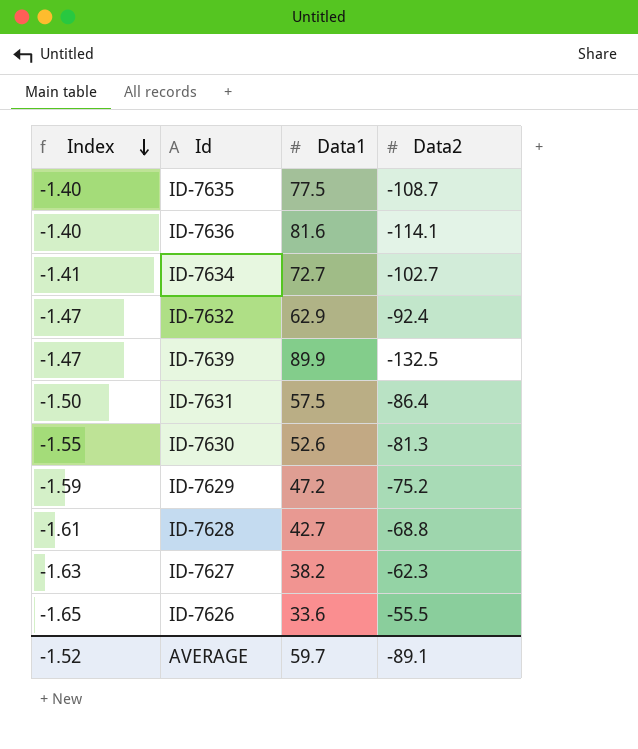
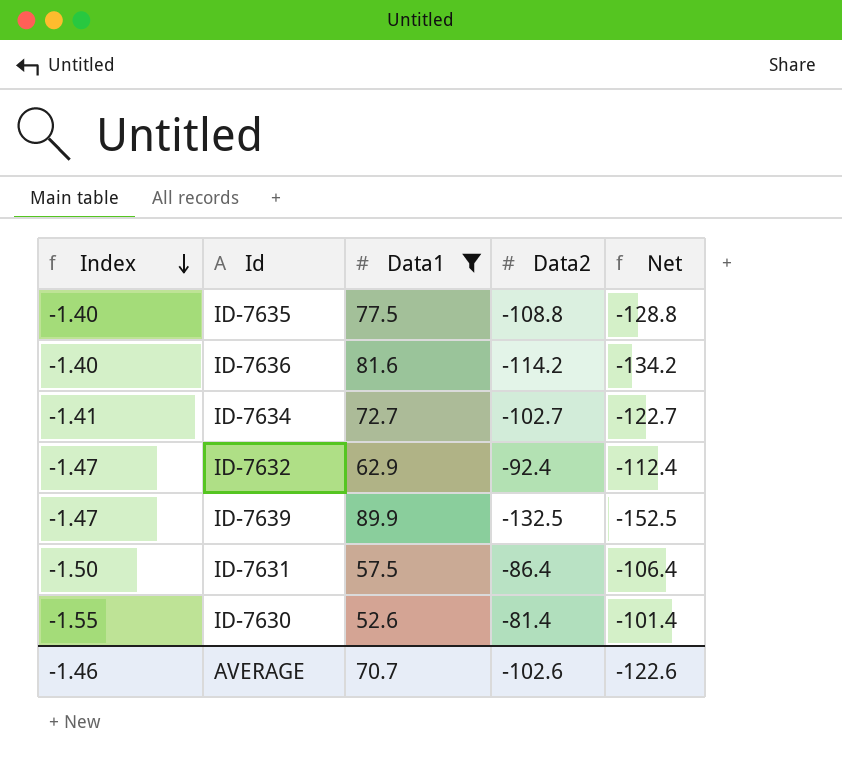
filter: none -> Data1 >= 52.6
column Net | formula: none -> [Data2] - 20
ID-7635 | Data2: -108.7 -> -108.8
ID-7636 | Data2: -114.1 -> -114.2
ID-7630 | Data2: -81.3 -> -81.4
AVERAGE | Index: -1.52 -> -1.46
AVERAGE | Data1: 59.7 -> 70.7
AVERAGE | Data2: -89.1 -> -102.6

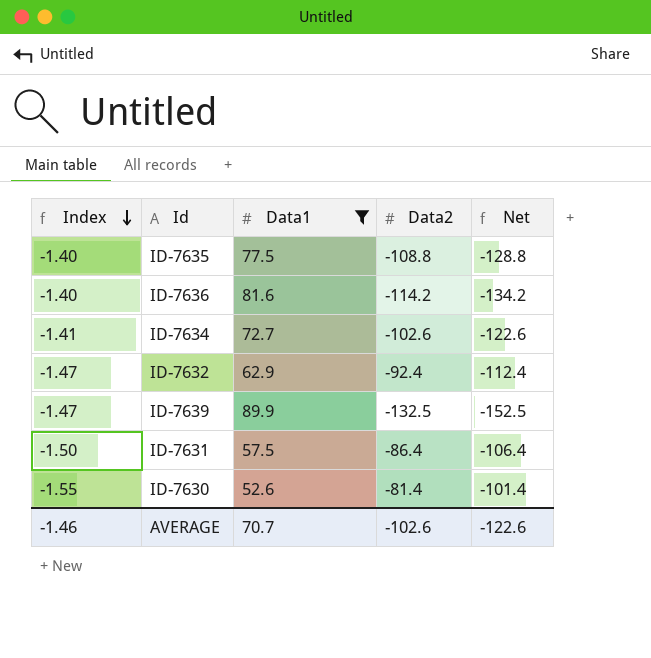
ID-7634 | Data2: -102.7 -> -102.6
ID-7634 | Net: -122.7 -> -122.6

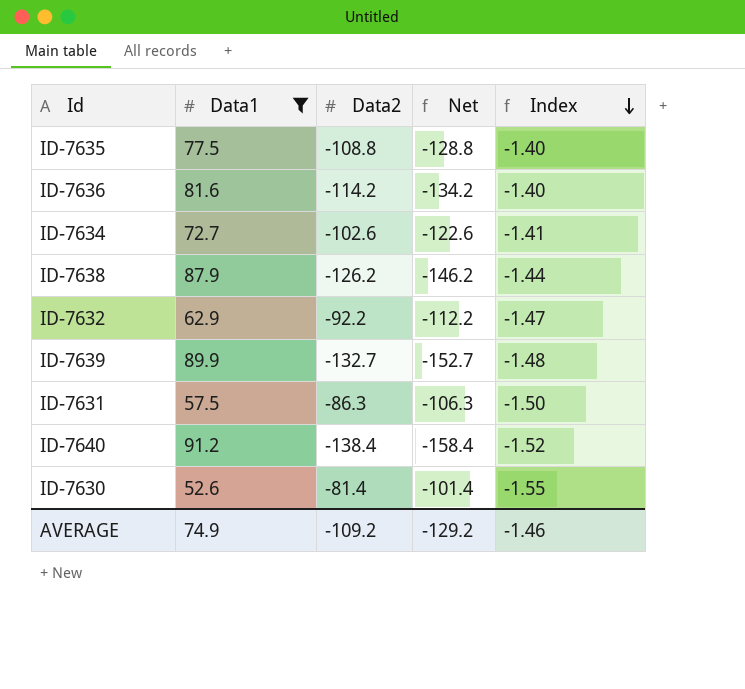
column Index | position: 1 -> 5
row ID-7638: none -> 87.9 | -126.2 | -146.2 | -1.44
ID-7632 | Data2: -92.4 -> -92.2
ID-7632 | Net: -112.4 -> -112.2
ID-7639 | Data2: -132.5 -> -132.7
ID-7639 | Net: -152.5 -> -152.7
ID-7639 | Index: -1.47 -> -1.48
ID-7631 | Data2: -86.4 -> -86.3
ID-7631 | Net: -106.4 -> -106.3
row ID-7640: none -> 91.2 | -138.4 | -158.4 | -1.52
AVERAGE | Data1: 70.7 -> 74.9
AVERAGE | Data2: -102.6 -> -109.2
AVERAGE | Net: -122.6 -> -129.2

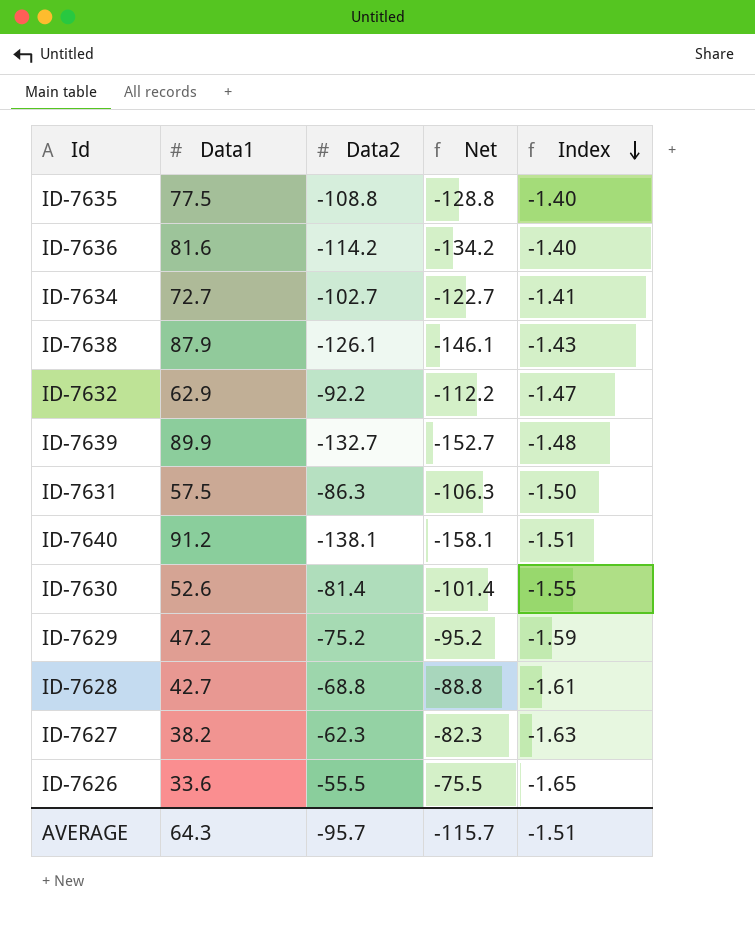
filter: Data1 >= 52.6 -> none
ID-7634 | Data2: -102.6 -> -102.7
ID-7634 | Net: -122.6 -> -122.7
ID-7638 | Data2: -126.2 -> -126.1
ID-7638 | Net: -146.2 -> -146.1
ID-7638 | Index: -1.44 -> -1.43
ID-7640 | Data2: -138.4 -> -138.1
ID-7640 | Net: -158.4 -> -158.1
ID-7640 | Index: -1.52 -> -1.51
AVERAGE | Data1: 74.9 -> 64.3
AVERAGE | Data2: -109.2 -> -95.7
AVERAGE | Net: -129.2 -> -115.7
AVERAGE | Index: -1.46 -> -1.51

